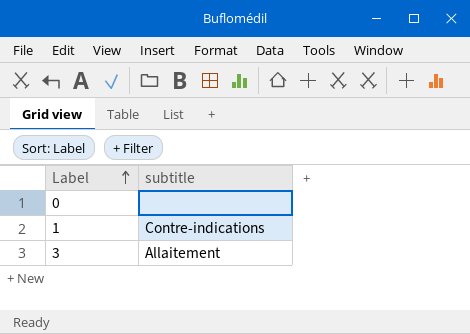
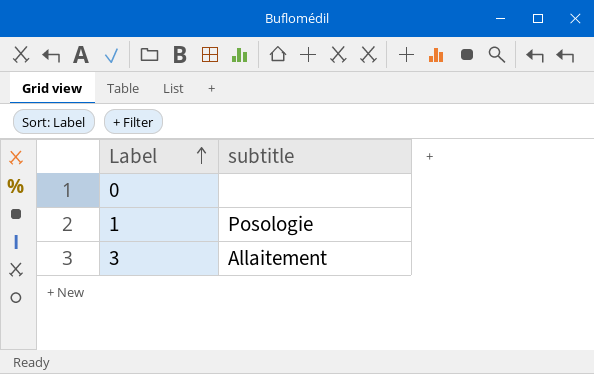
1 | subtitle: Contre-indications -> Posologie

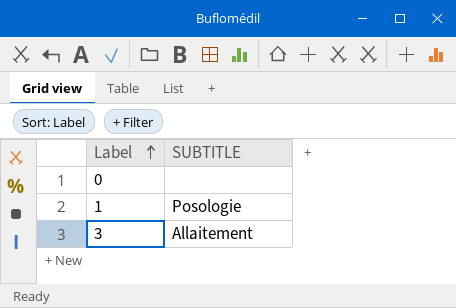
column name: subtitle -> SUBTITLE

